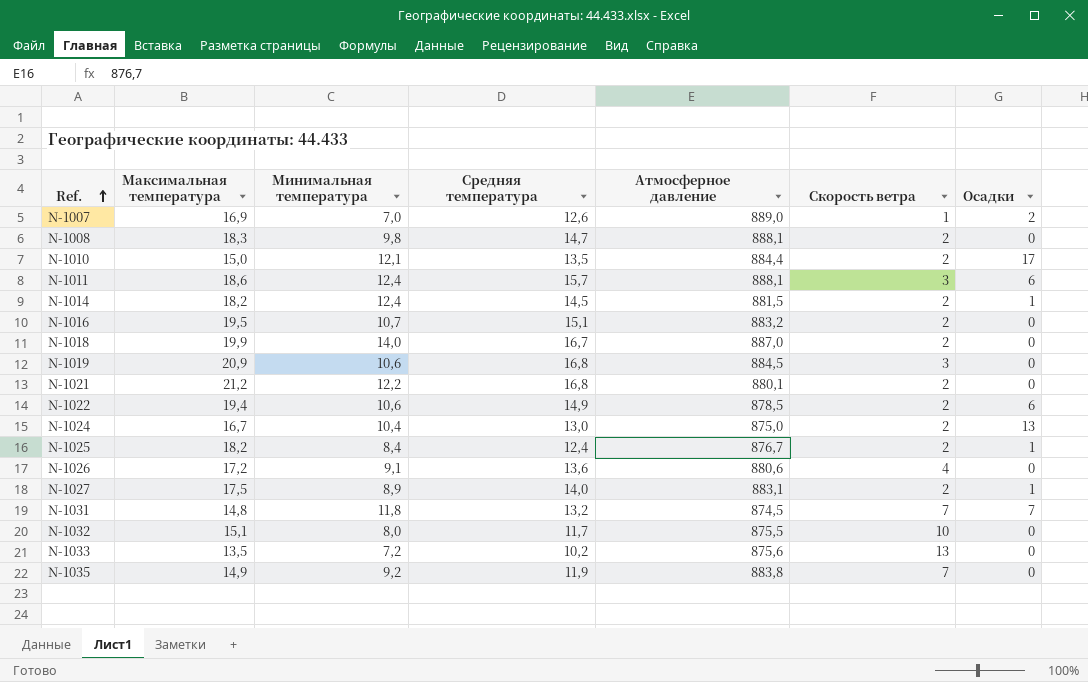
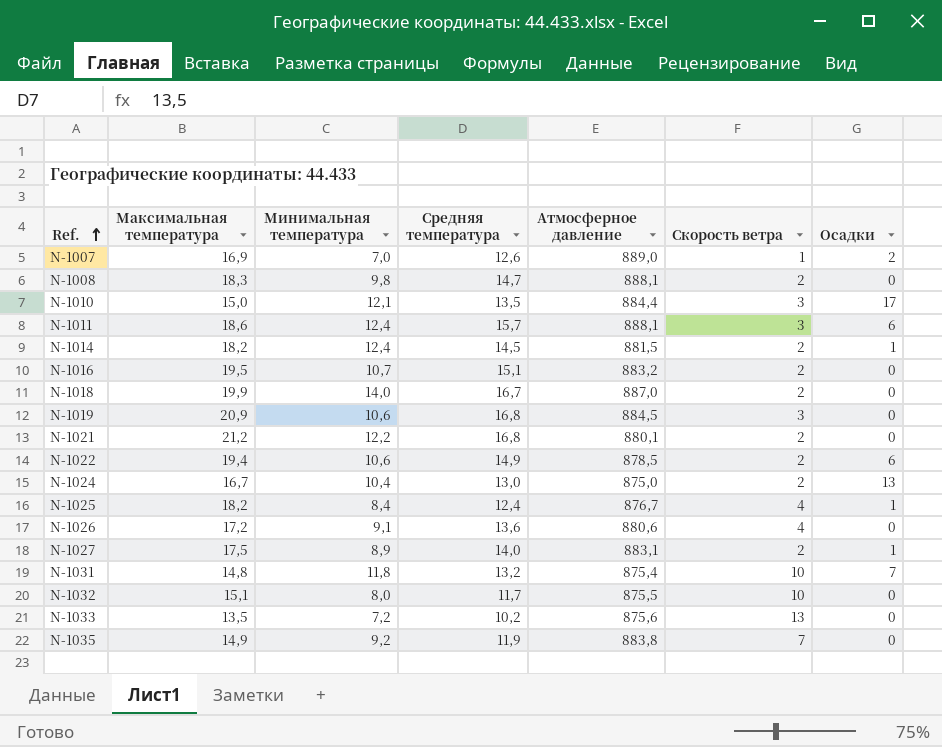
N-1010 | Скорость ветра: 2 -> 3
N-1025 | Скорость ветра: 2 -> 4
N-1031 | Атмосферное давление: 874,5 -> 875,4
N-1031 | Скорость ветра: 7 -> 10

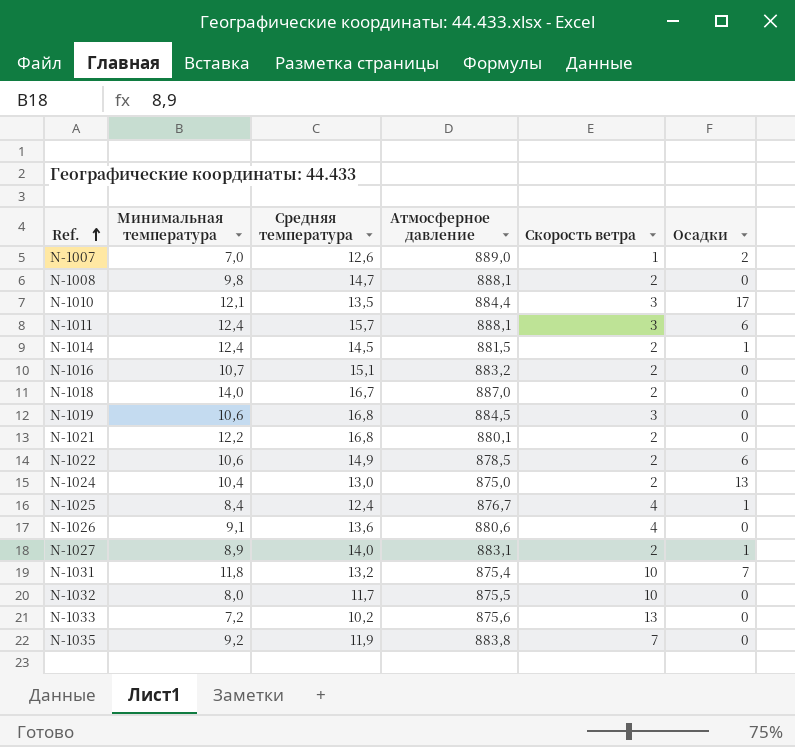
column Максимальная температура | position: 2 -> none

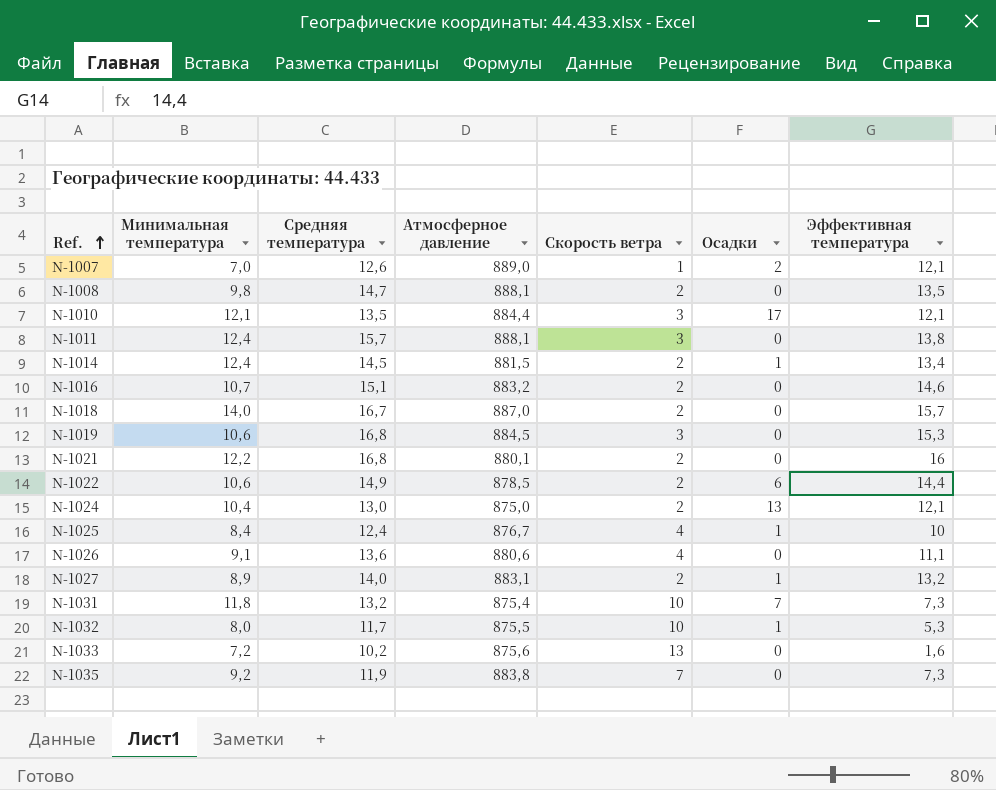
column Эффективная температура | position: none -> 7
N-1011 | Осадки: 6 -> 0
N-1032 | Осадки: 0 -> 1

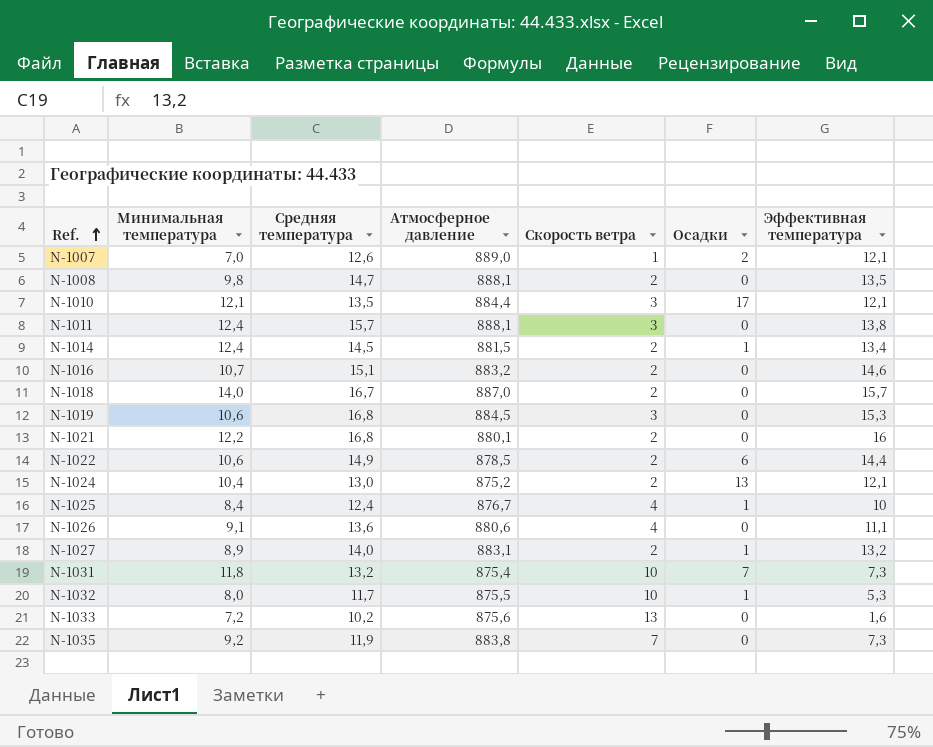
N-1024 | Атмосферное давление: 875,0 -> 875,2

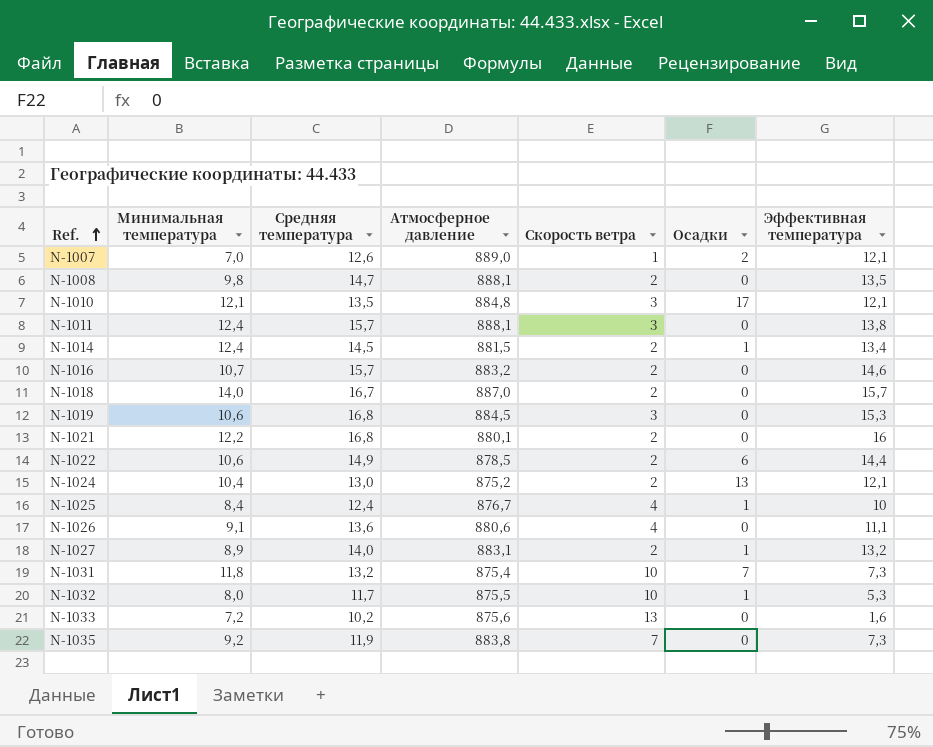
N-1010 | Атмосферное давление: 884,4 -> 884,8
N-1016 | Средняя температура: 15,1 -> 15,7

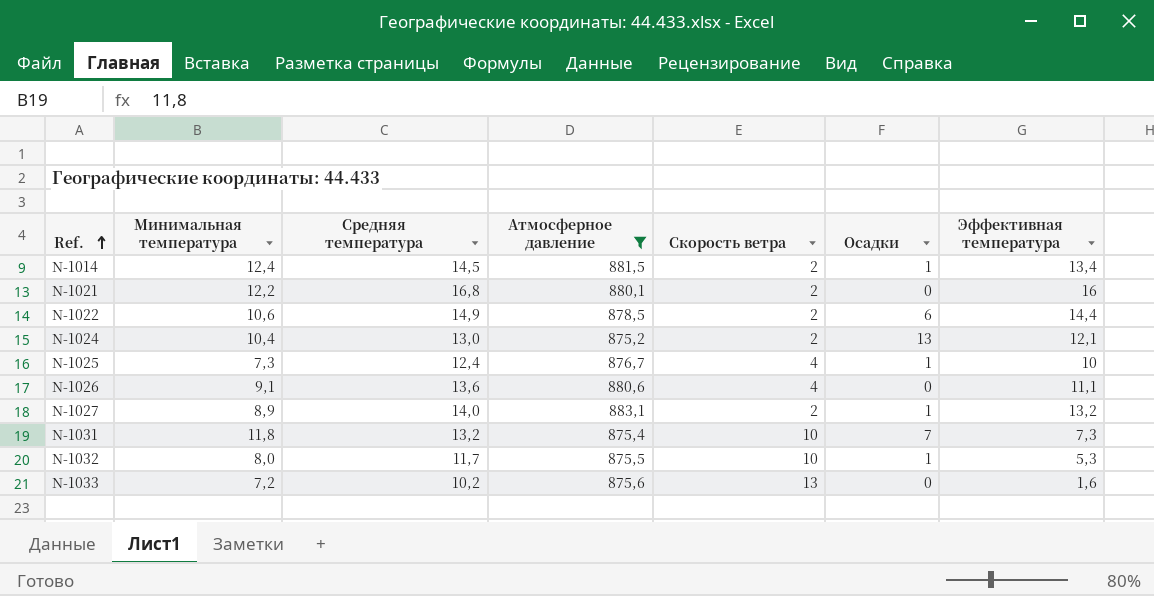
filter: none -> Атмосферное давление <= 883,1
N-1025 | Минимальная температура: 8,4 -> 7,3

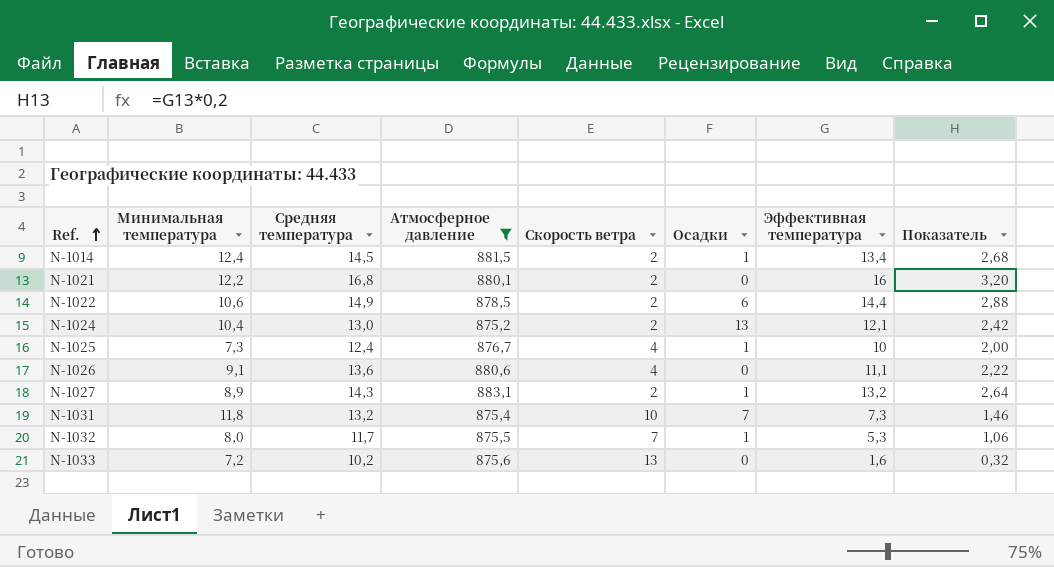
column Показатель | formula: none -> [Эффективная температура] * 0,2
N-1027 | Средняя температура: 14,0 -> 14,3
N-1032 | Скорость ветра: 10 -> 7

